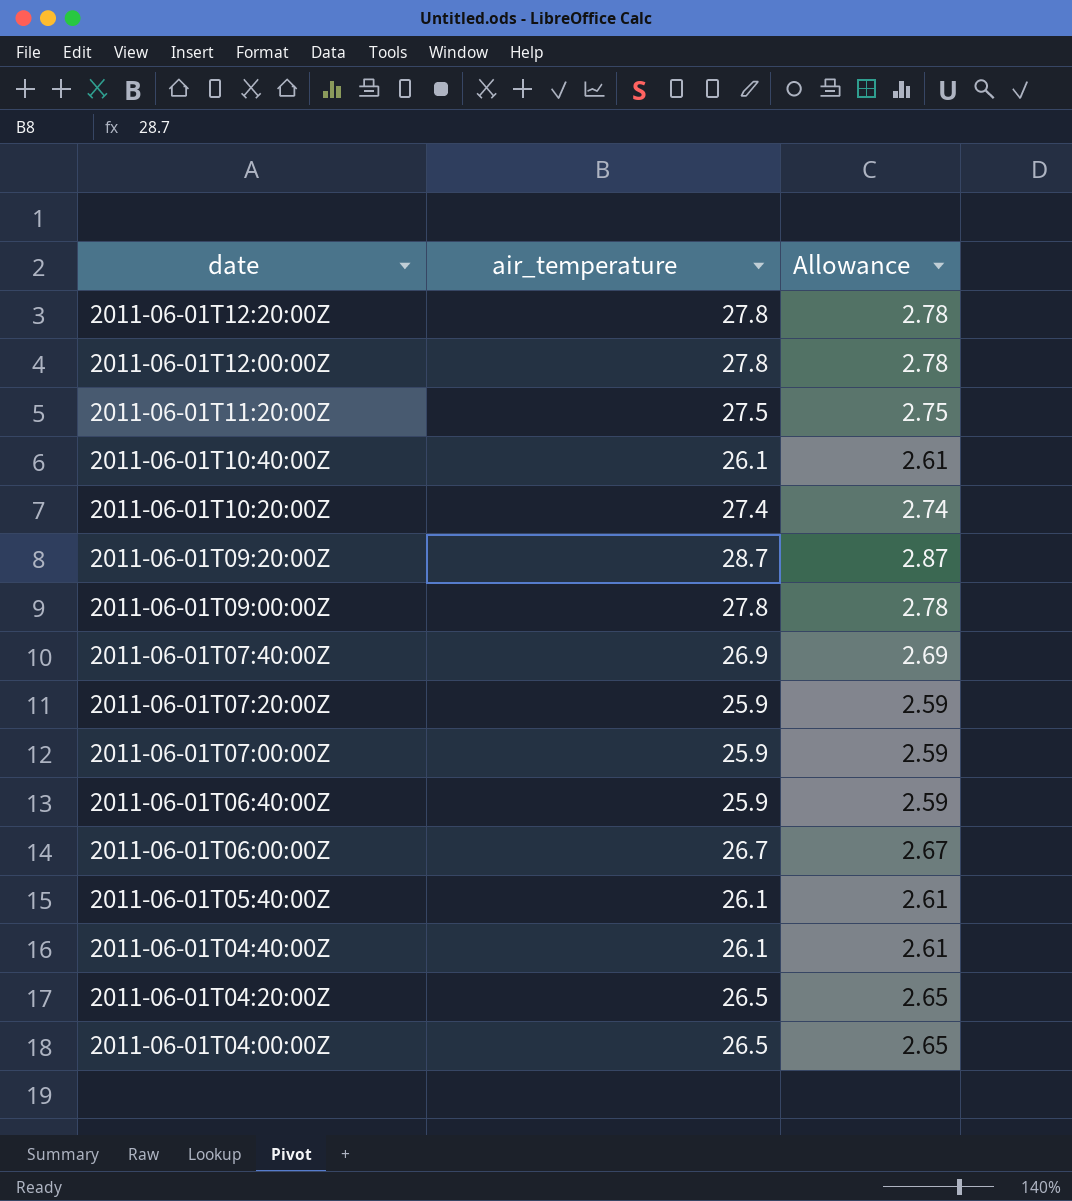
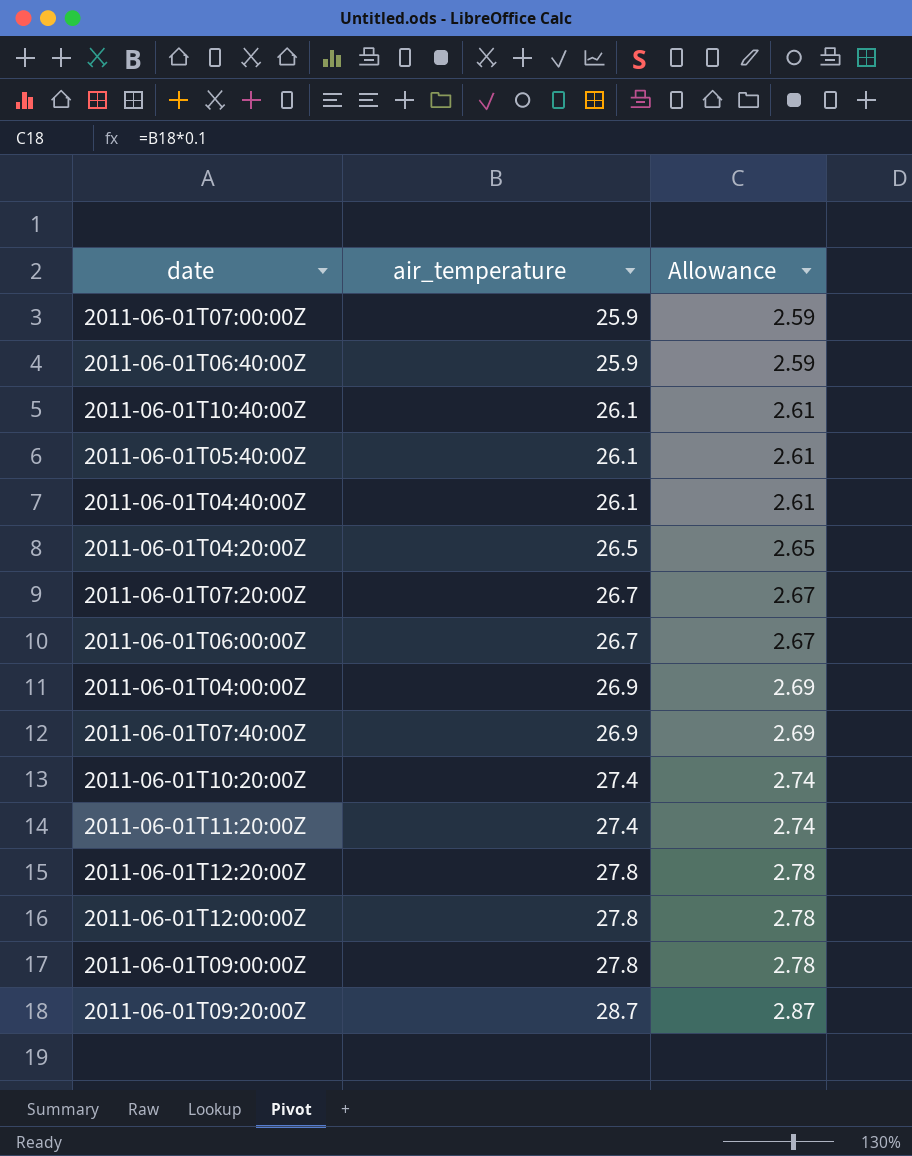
row order: date descending -> air_temperature ascending
2011-06-01T07:20:00Z | air_temperature: 25.9 -> 26.7
2011-06-01T07:20:00Z | Allowance: 2.59 -> 2.67
2011-06-01T04:00:00Z | air_temperature: 26.5 -> 26.9
2011-06-01T04:00:00Z | Allowance: 2.65 -> 2.69
2011-06-01T11:20:00Z | air_temperature: 27.5 -> 27.4
2011-06-01T11:20:00Z | Allowance: 2.75 -> 2.74

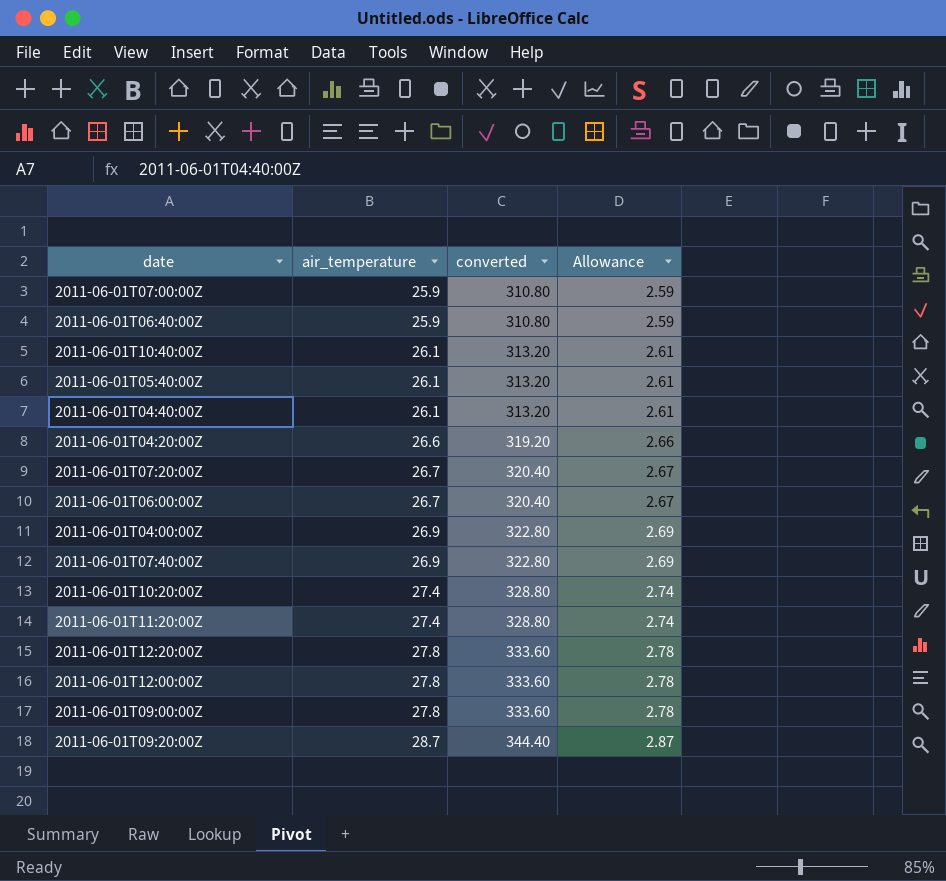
column converted | formula: none -> [air_temperature] * 12
2011-06-01T04:20:00Z | air_temperature: 26.5 -> 26.6
2011-06-01T04:20:00Z | Allowance: 2.65 -> 2.66

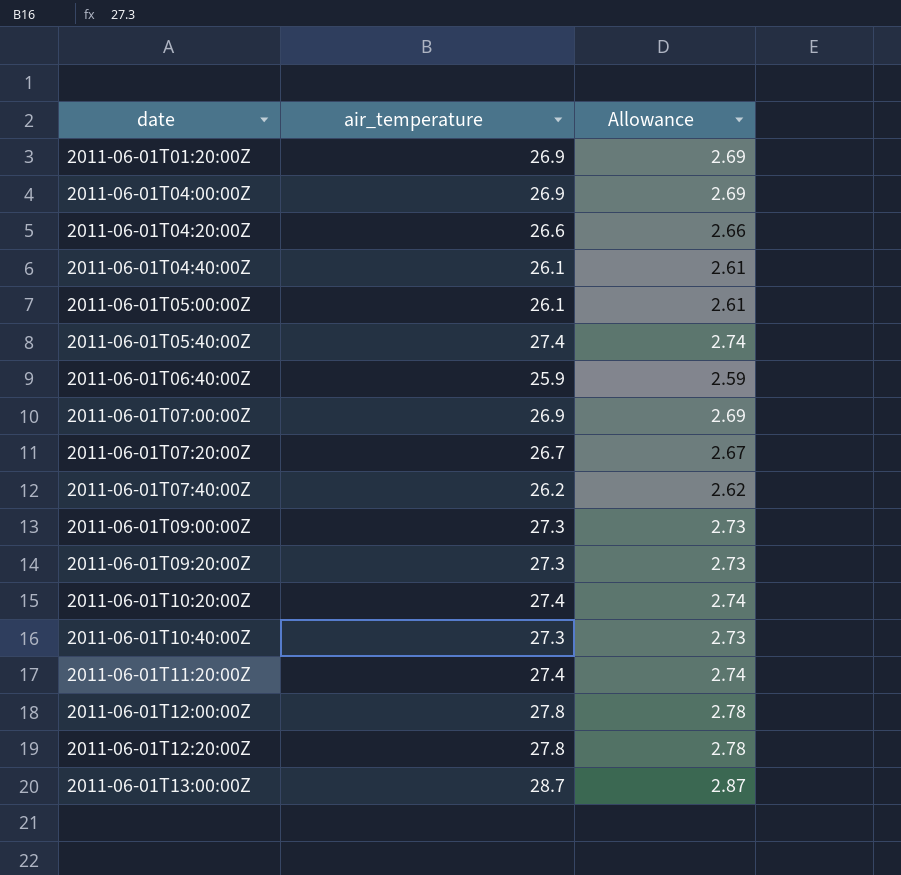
row order: air_temperature ascending -> date ascending
column converted | formula: [air_temperature] * 12 -> none
row 2011-06-01T06:00:00Z: 26.7 | 320.40 | 2.67 -> none
row 2011-06-01T01:20:00Z: none -> 26.9 | 2.69
row 2011-06-01T05:00:00Z: none -> 26.1 | 2.61
2011-06-01T05:40:00Z | air_temperature: 26.1 -> 27.4
2011-06-01T05:40:00Z | Allowance: 2.61 -> 2.74
2011-06-01T07:00:00Z | air_temperature: 25.9 -> 26.9
2011-06-01T07:00:00Z | Allowance: 2.59 -> 2.69
2011-06-01T07:40:00Z | air_temperature: 26.9 -> 26.2
2011-06-01T07:40:00Z | Allowance: 2.69 -> 2.62
2011-06-01T09:00:00Z | air_temperature: 27.8 -> 27.3
2011-06-01T09:00:00Z | Allowance: 2.78 -> 2.73
2011-06-01T09:20:00Z | air_temperature: 28.7 -> 27.3
2011-06-01T09:20:00Z | Allowance: 2.87 -> 2.73
2011-06-01T10:40:00Z | air_temperature: 26.1 -> 27.3
2011-06-01T10:40:00Z | Allowance: 2.61 -> 2.73
row 2011-06-01T13:00:00Z: none -> 28.7 | 2.87

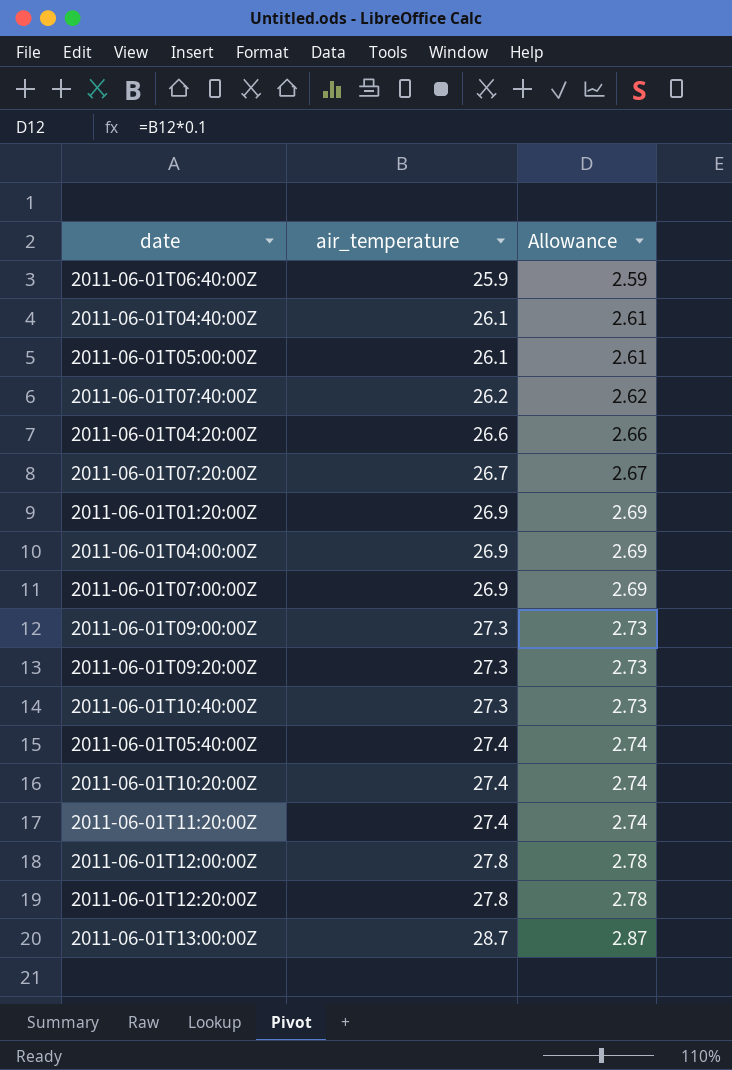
row order: date ascending -> air_temperature ascending

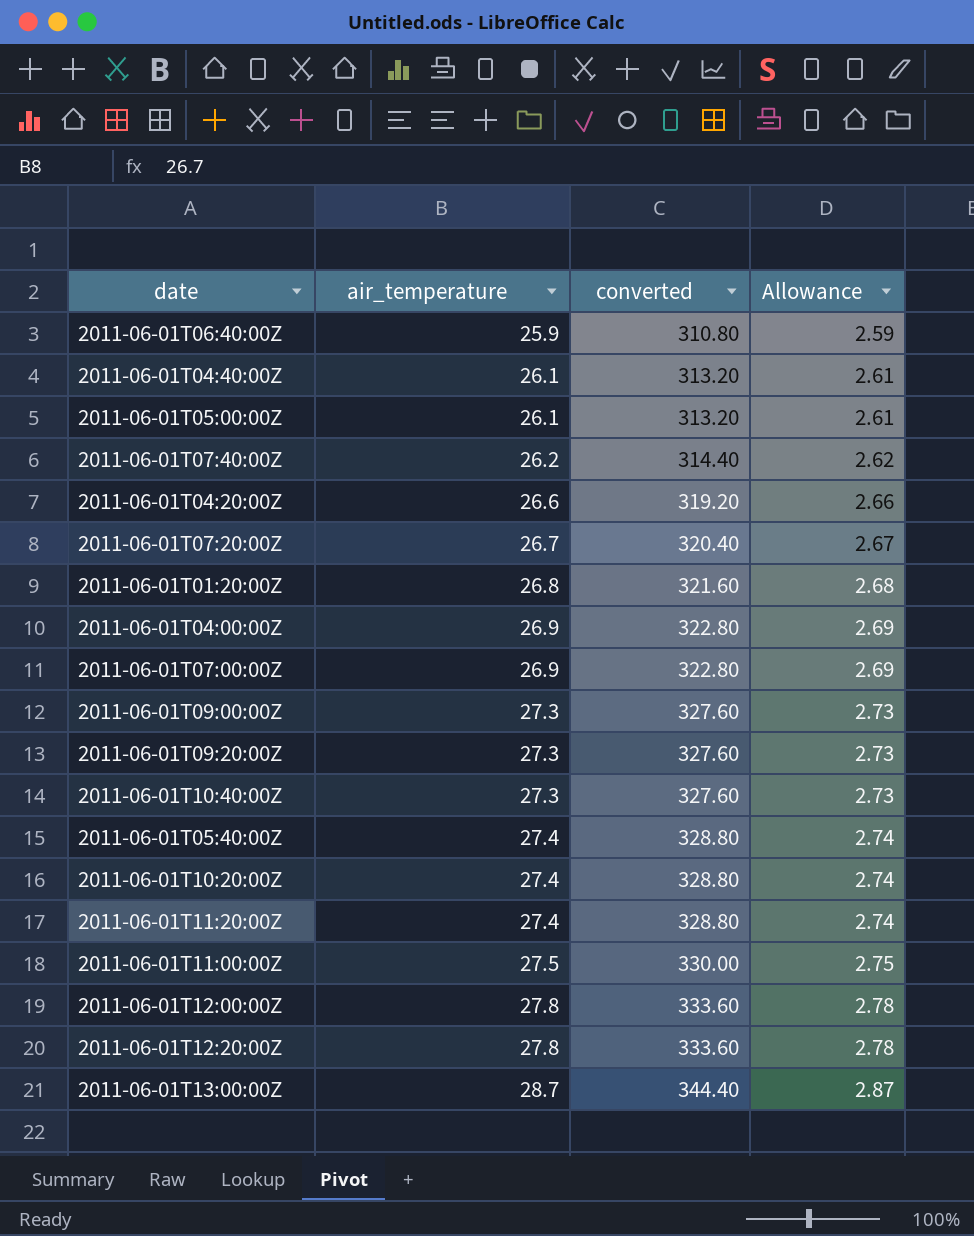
column converted | formula: none -> [air_temperature] * 12
2011-06-01T01:20:00Z | air_temperature: 26.9 -> 26.8
2011-06-01T01:20:00Z | Allowance: 2.69 -> 2.68
row 2011-06-01T11:00:00Z: none -> 27.5 | 330.00 | 2.75

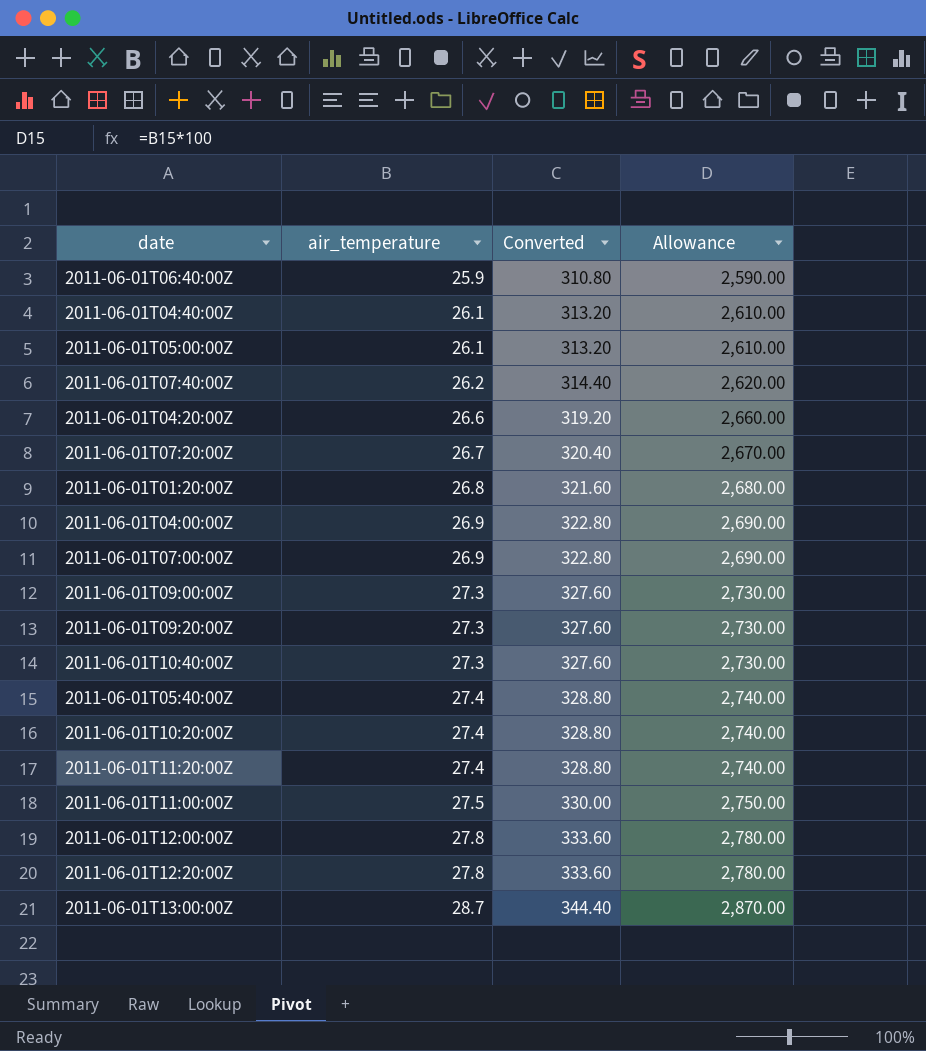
column name: converted -> Converted
column Allowance | formula: [air_temperature] * 0.1 -> [air_temperature] * 100

